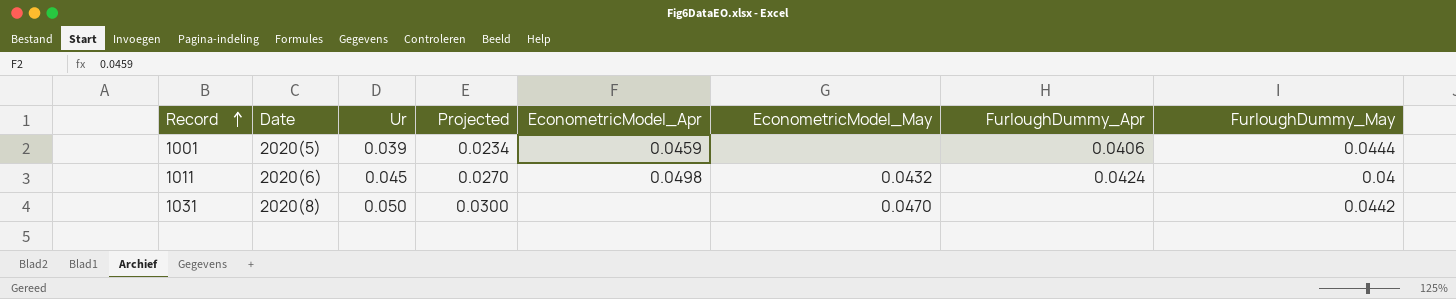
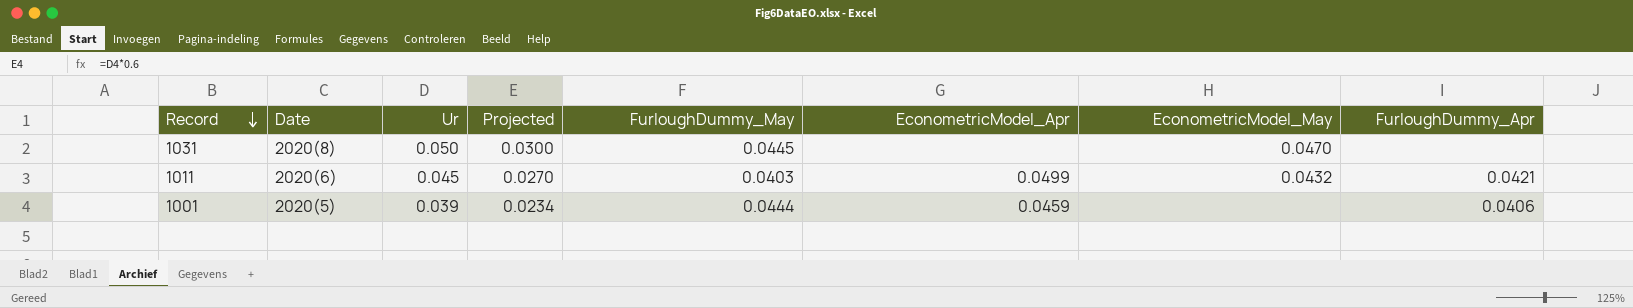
row order: Record ascending -> Record descending
column FurloughDummy_May | position: 8 -> 5
1031 | FurloughDummy_May: 0.0442 -> 0.0445
1011 | FurloughDummy_May: 0.04 -> 0.0403
1011 | EconometricModel_Apr: 0.0498 -> 0.0499
1011 | FurloughDummy_Apr: 0.0424 -> 0.0421

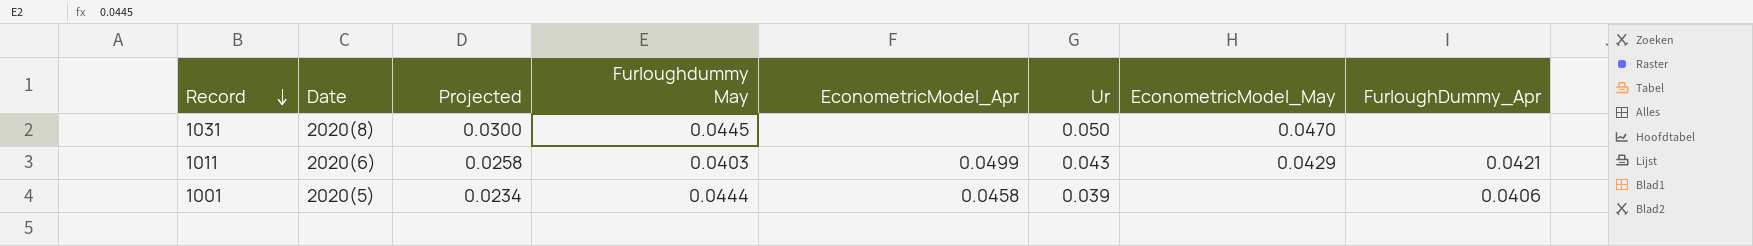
column name: FurloughDummy_May -> Furloughdummy May
column Ur | position: 3 -> 6
1011 | Projected: 0.0270 -> 0.0258
1011 | Ur: 0.045 -> 0.043
1011 | EconometricModel_May: 0.0432 -> 0.0429
1001 | EconometricModel_Apr: 0.0459 -> 0.0458

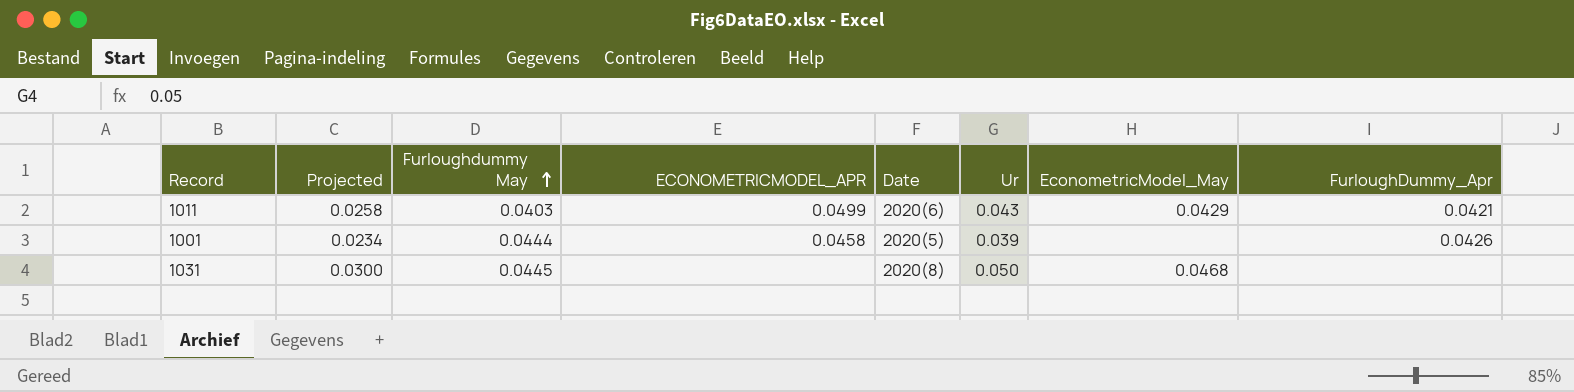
row order: Record descending -> Furloughdummy May ascending
column name: EconometricModel_Apr -> ECONOMETRICMODEL_APR
column Date | position: 2 -> 5
1001 | FurloughDummy_Apr: 0.0406 -> 0.0426
1031 | EconometricModel_May: 0.0470 -> 0.0468

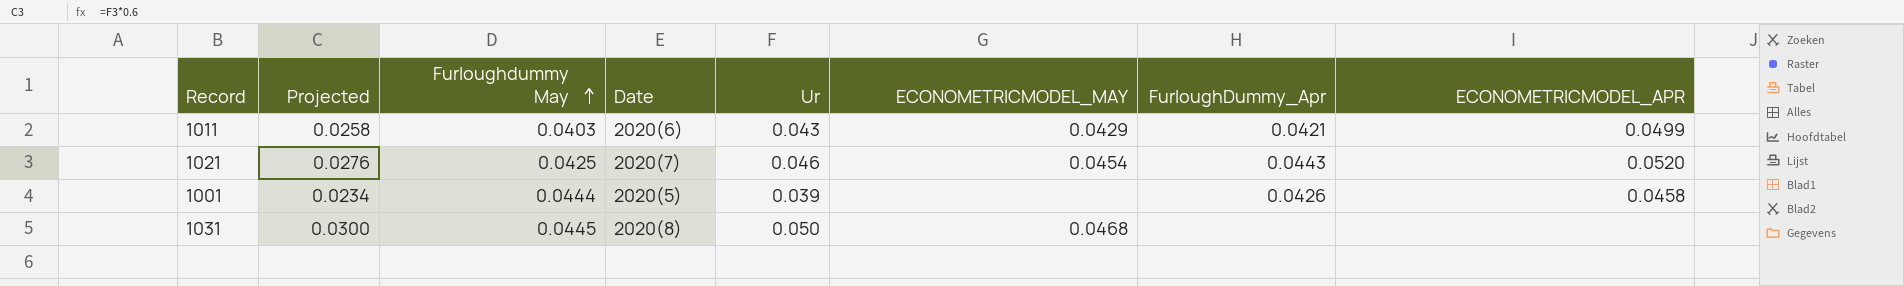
column name: EconometricModel_May -> ECONOMETRICMODEL_MAY
column ECONOMETRICMODEL_APR | position: 4 -> 8
row 1021: none -> 0.0276 | 0.0425 | 2020(7) | 0.046 | 0.0454 | 0.0443 | 0.0520

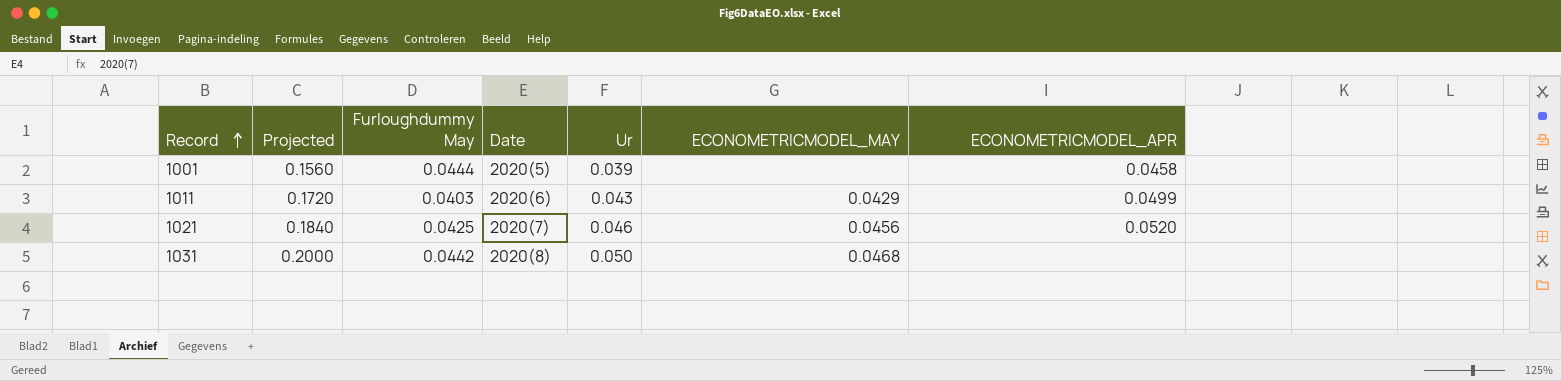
row order: Furloughdummy May ascending -> Record ascending
column FurloughDummy_Apr | position: 7 -> none
column Projected | formula: [Ur] * 0.6 -> [Ur] * 4
1021 | ECONOMETRICMODEL_MAY: 0.0454 -> 0.0456
1031 | Furloughdummy May: 0.0445 -> 0.0442

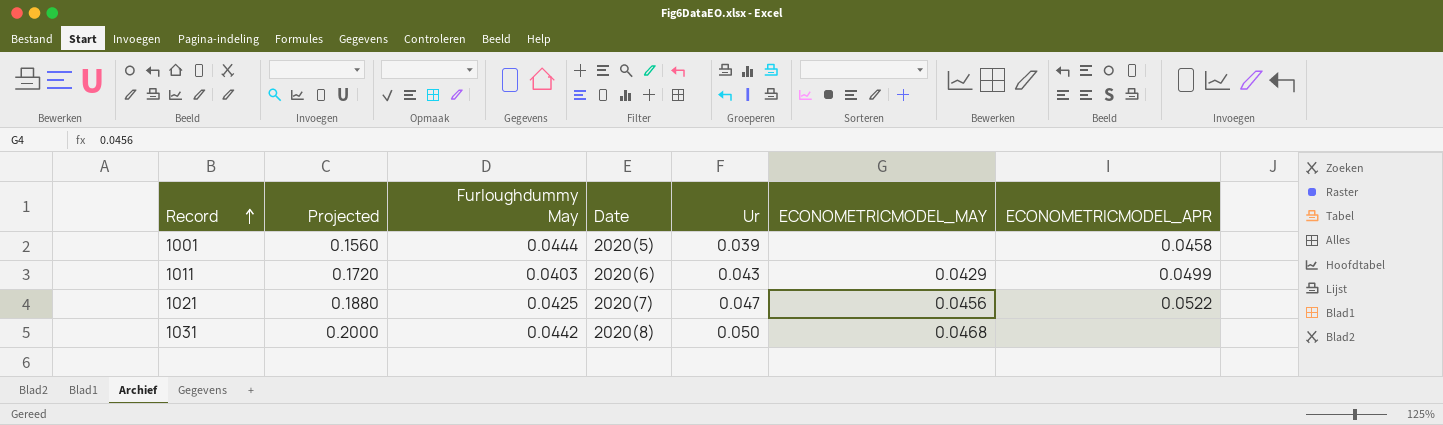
1021 | Projected: 0.1840 -> 0.1880
1021 | Ur: 0.046 -> 0.047
1021 | ECONOMETRICMODEL_APR: 0.0520 -> 0.0522

